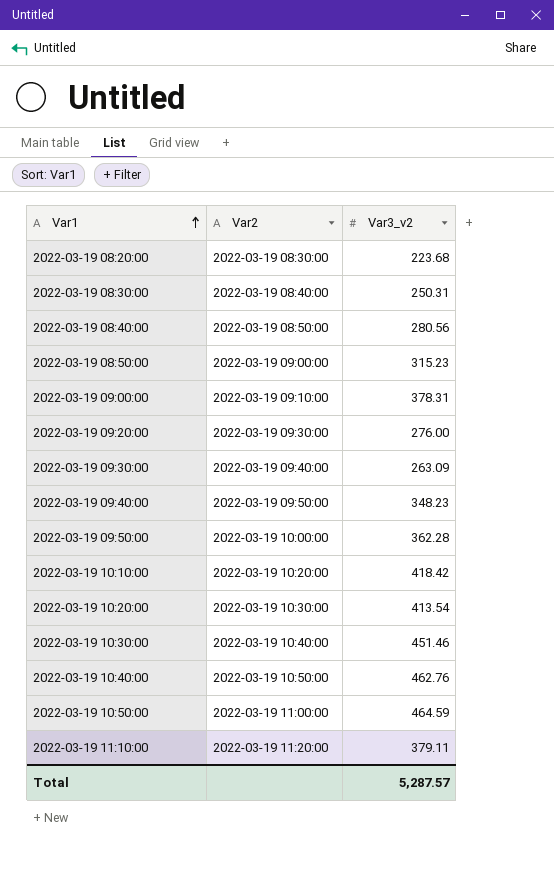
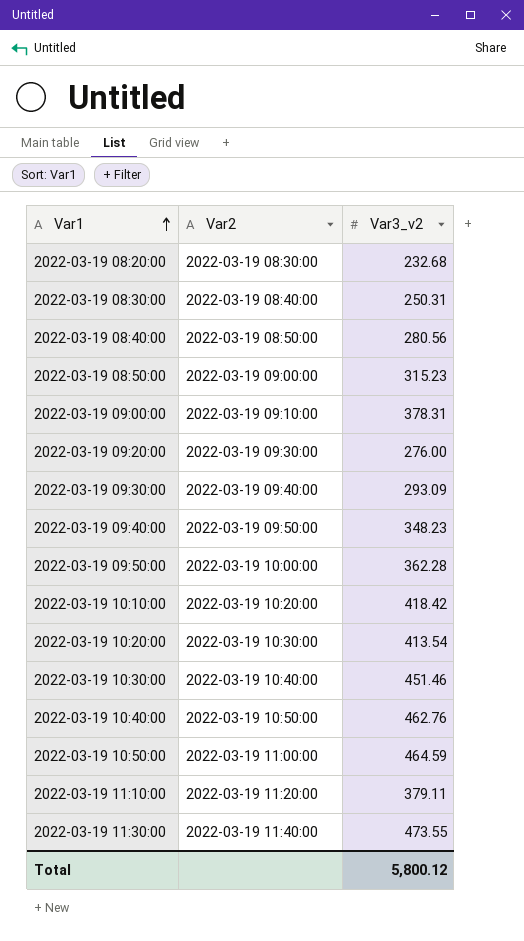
2022-03-19 08:20:00 | Var3_v2: 223.68 -> 232.68
2022-03-19 09:30:00 | Var3_v2: 263.09 -> 293.09
row 2022-03-19 11:30:00: none -> 2022-03-19 11:40:00 | 473.55
Total | Var3_v2: 5,287.57 -> 5,800.12

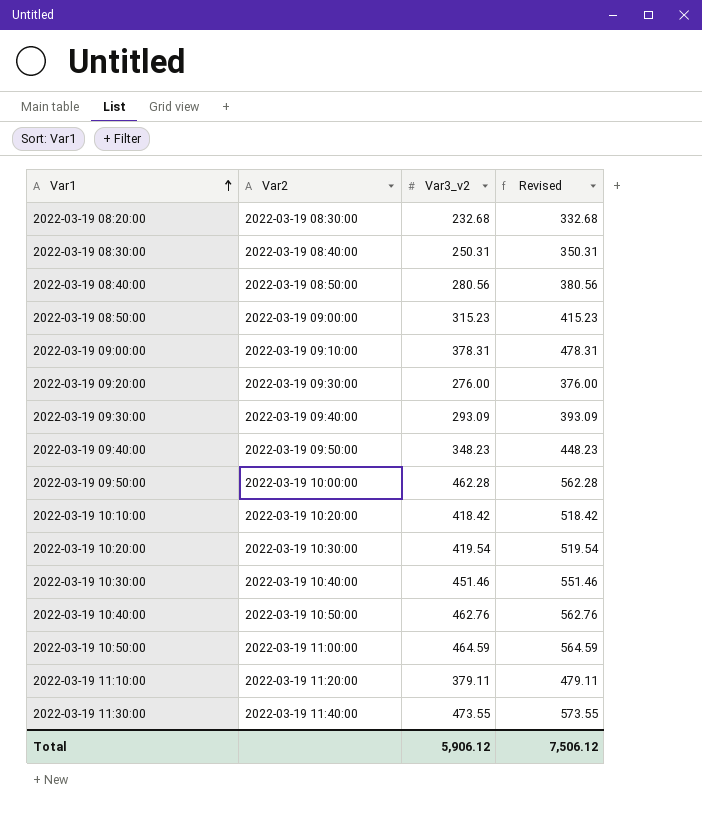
column Revised | formula: none -> [Var3_v2] + 100
2022-03-19 09:50:00 | Var3_v2: 362.28 -> 462.28
2022-03-19 10:20:00 | Var3_v2: 413.54 -> 419.54
Total | Var3_v2: 5,800.12 -> 5,906.12

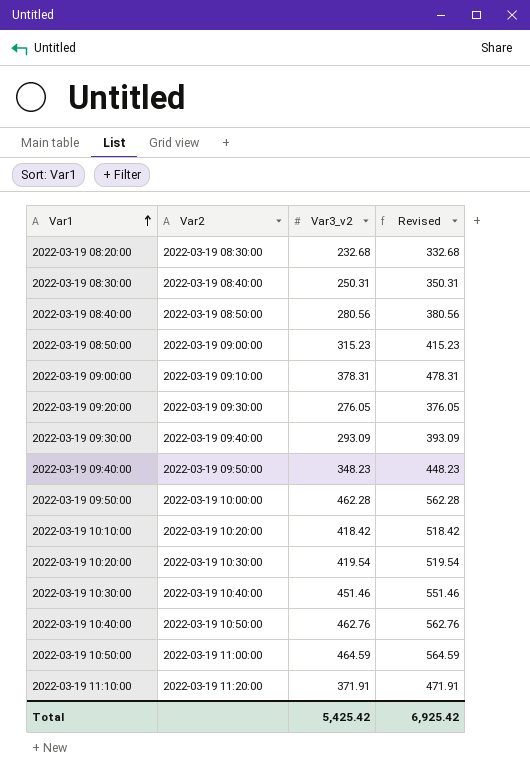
row 2022-03-19 11:30:00: 2022-03-19 11:40:00 | 473.55 | 573.55 -> none
2022-03-19 09:20:00 | Var3_v2: 276.00 -> 276.05
2022-03-19 09:20:00 | Revised: 376.00 -> 376.05
2022-03-19 11:10:00 | Var3_v2: 379.11 -> 371.91
2022-03-19 11:10:00 | Revised: 479.11 -> 471.91
Total | Var3_v2: 5,906.12 -> 5,425.42
Total | Revised: 7,506.12 -> 6,925.42

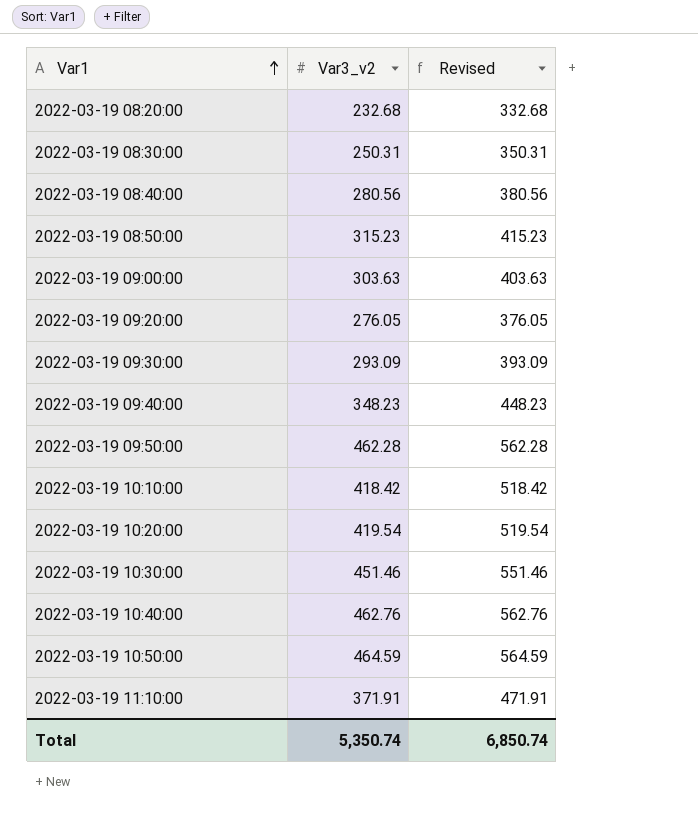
column Var2 | position: 2 -> none
2022-03-19 09:00:00 | Var3_v2: 378.31 -> 303.63
2022-03-19 09:00:00 | Revised: 478.31 -> 403.63
Total | Var3_v2: 5,425.42 -> 5,350.74
Total | Revised: 6,925.42 -> 6,850.74

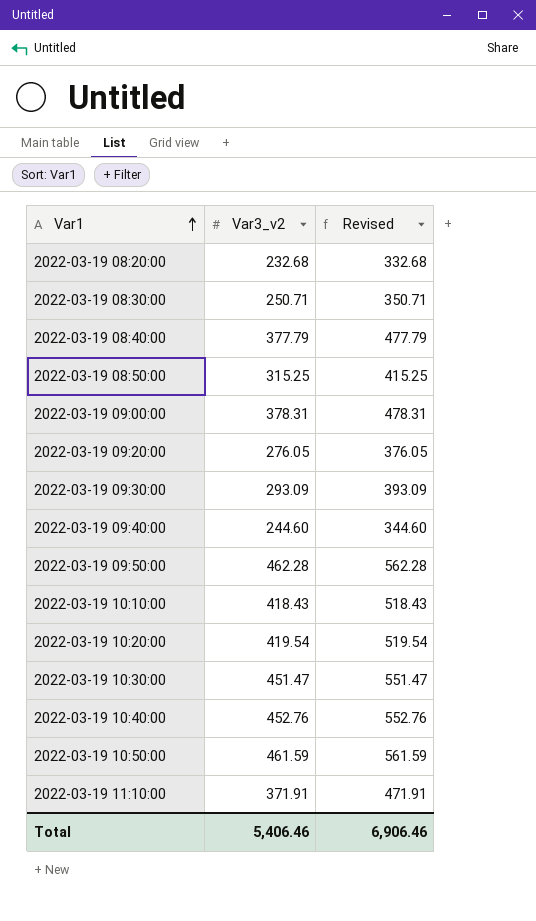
2022-03-19 08:30:00 | Var3_v2: 250.31 -> 250.71
2022-03-19 08:30:00 | Revised: 350.31 -> 350.71
2022-03-19 08:40:00 | Var3_v2: 280.56 -> 377.79
2022-03-19 08:40:00 | Revised: 380.56 -> 477.79
2022-03-19 08:50:00 | Var3_v2: 315.23 -> 315.25
2022-03-19 08:50:00 | Revised: 415.23 -> 415.25
2022-03-19 09:00:00 | Var3_v2: 303.63 -> 378.31
2022-03-19 09:00:00 | Revised: 403.63 -> 478.31
2022-03-19 09:40:00 | Var3_v2: 348.23 -> 244.60
2022-03-19 09:40:00 | Revised: 448.23 -> 344.60
2022-03-19 10:10:00 | Var3_v2: 418.42 -> 418.43
2022-03-19 10:10:00 | Revised: 518.42 -> 518.43
2022-03-19 10:30:00 | Var3_v2: 451.46 -> 451.47
2022-03-19 10:30:00 | Revised: 551.46 -> 551.47
2022-03-19 10:40:00 | Var3_v2: 462.76 -> 452.76
2022-03-19 10:40:00 | Revised: 562.76 -> 552.76
2022-03-19 10:50:00 | Var3_v2: 464.59 -> 461.59
2022-03-19 10:50:00 | Revised: 564.59 -> 561.59
Total | Var3_v2: 5,350.74 -> 5,406.46
Total | Revised: 6,850.74 -> 6,906.46

